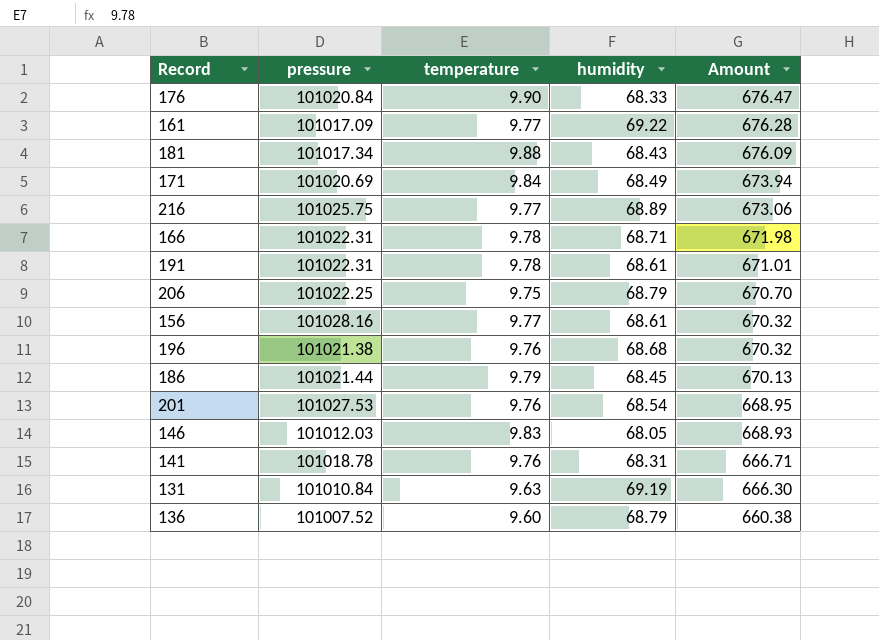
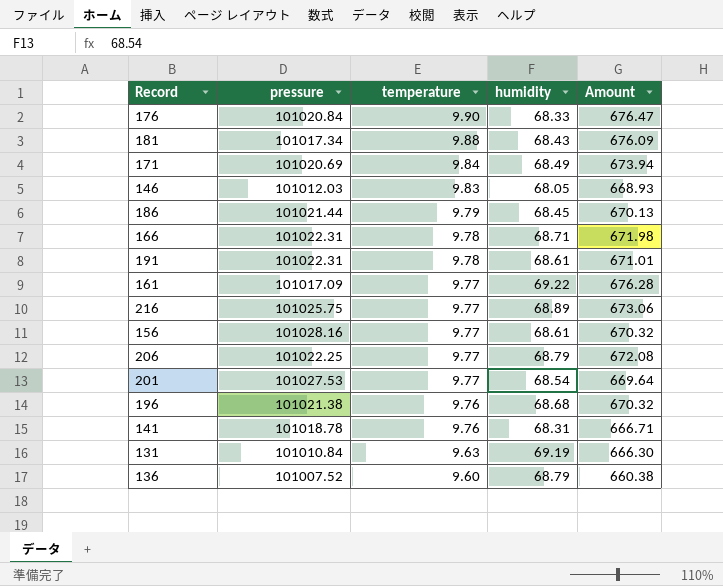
row order: Amount descending -> temperature descending
206 | temperature: 9.75 -> 9.77
206 | Amount: 670.70 -> 672.08
201 | temperature: 9.76 -> 9.77
201 | Amount: 668.95 -> 669.64

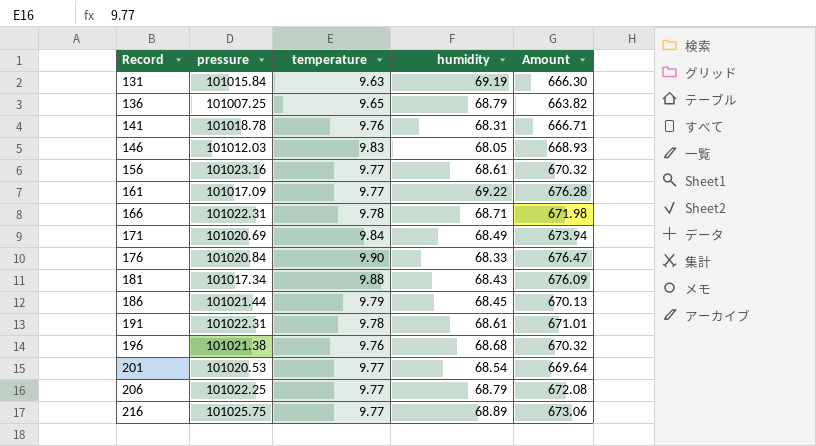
row order: temperature descending -> Record ascending
131 | pressure: 101010.84 -> 101015.84
136 | pressure: 101007.52 -> 101007.25
136 | temperature: 9.60 -> 9.65
136 | Amount: 660.38 -> 663.82
156 | pressure: 101028.16 -> 101023.16
201 | pressure: 101027.53 -> 101020.53

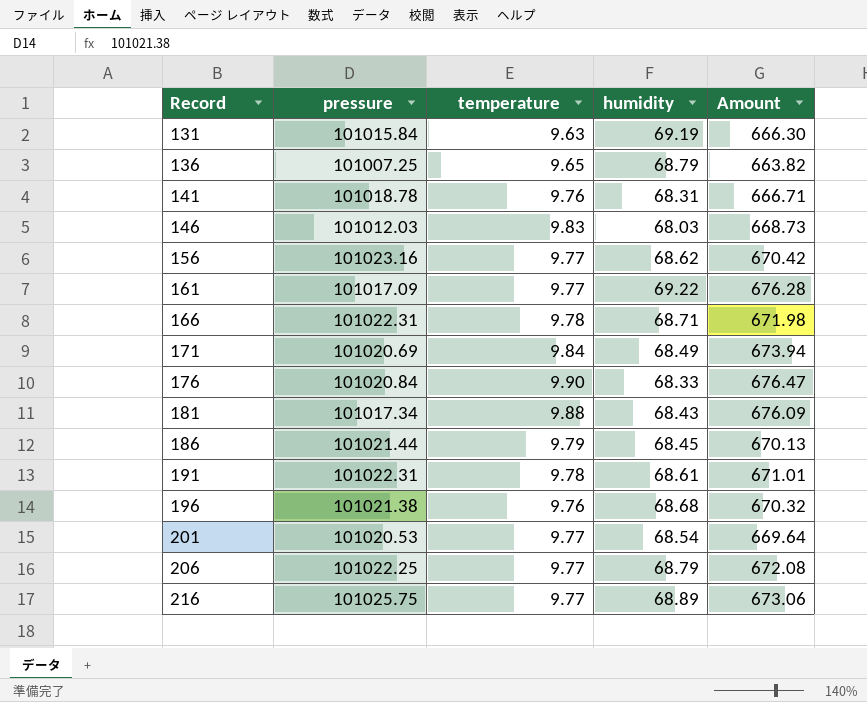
146 | humidity: 68.05 -> 68.03
146 | Amount: 668.93 -> 668.73
156 | humidity: 68.61 -> 68.62
156 | Amount: 670.32 -> 670.42

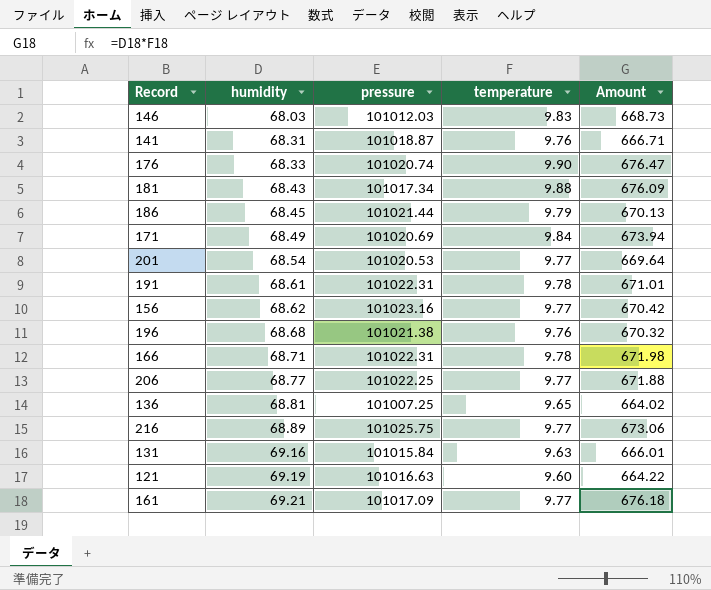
row order: Record ascending -> humidity ascending
column humidity | position: 4 -> 2
141 | pressure: 101018.78 -> 101018.87
176 | pressure: 101020.84 -> 101020.74
206 | humidity: 68.79 -> 68.77
206 | Amount: 672.08 -> 671.88
136 | humidity: 68.79 -> 68.81
136 | Amount: 663.82 -> 664.02
131 | humidity: 69.19 -> 69.16
131 | Amount: 666.30 -> 666.01
row 121: none -> 69.19 | 101016.63 | 9.60 | 664.22
161 | humidity: 69.22 -> 69.21
161 | Amount: 676.28 -> 676.18

